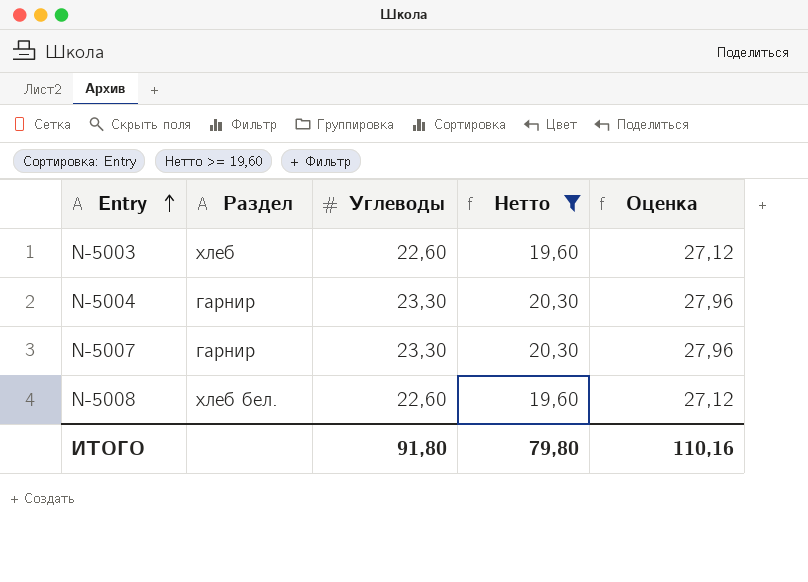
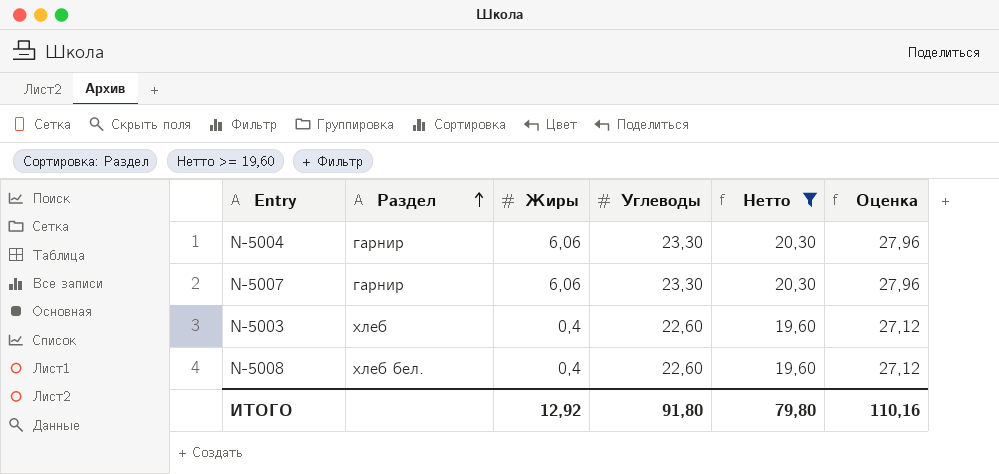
row order: Entry ascending -> Раздел ascending
column Жиры | position: none -> 3

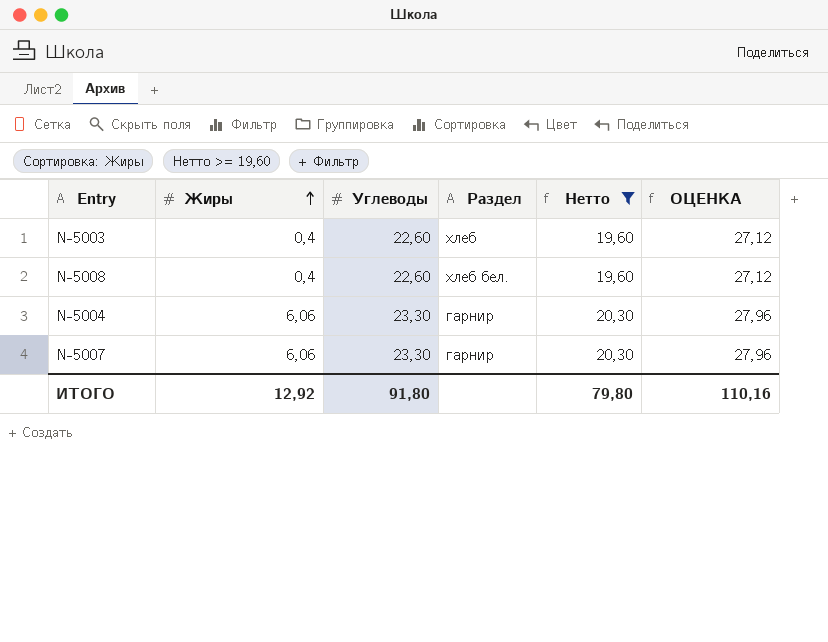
row order: Раздел ascending -> Жиры ascending
column Раздел | position: 2 -> 4
column name: Оценка -> ОЦЕНКА

